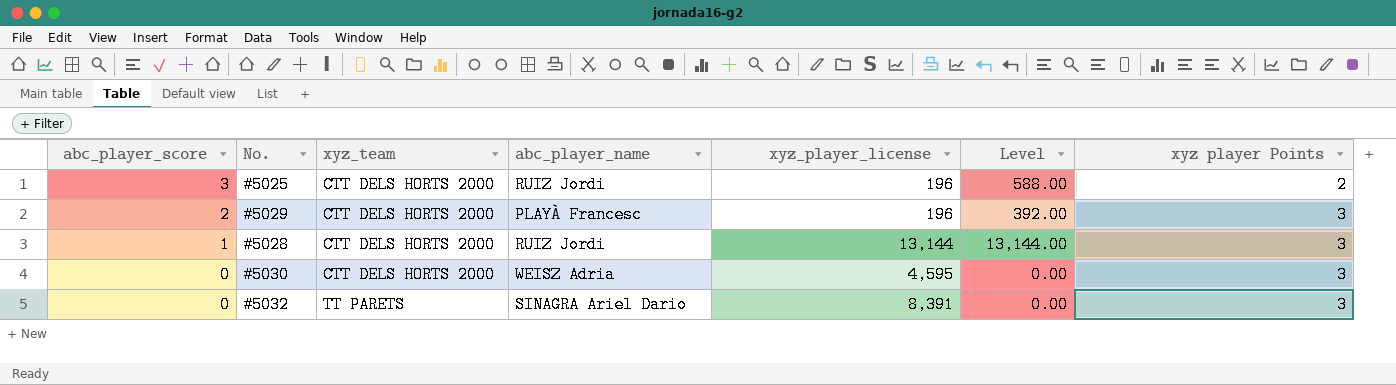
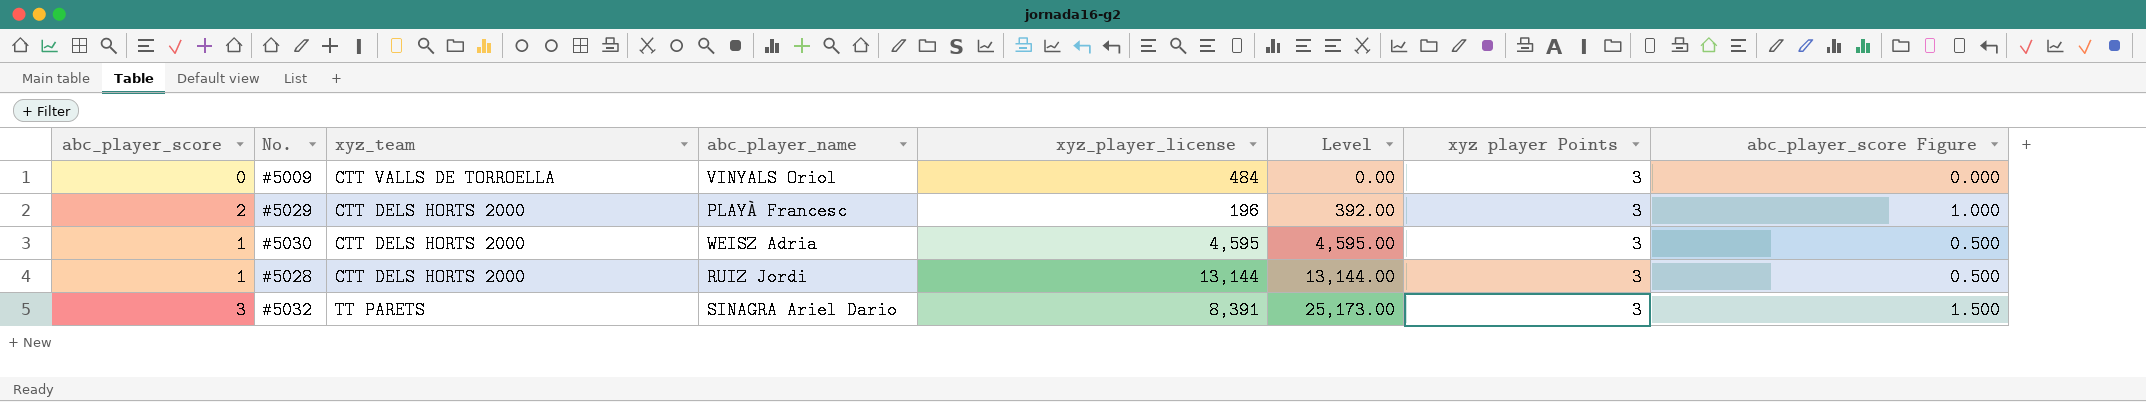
row order: abc_player_score descending -> Level ascending
column abc_player_score Figure | formula: none -> [abc_player_score] * 0.5
row #5025: 3 | CTT DELS HORTS 2000 | RUIZ Jordi | 196 | 588.00 | 2 -> none
row #5009: none -> 0 | CTT VALLS DE TORROELLA | VINYALS Oriol | 484 | 0.00 | 3 | 0.000
#5030 | abc_player_score: 0 -> 1
#5030 | Level: 0.00 -> 4,595.00
#5032 | abc_player_score: 0 -> 3
#5032 | Level: 0.00 -> 25,173.00

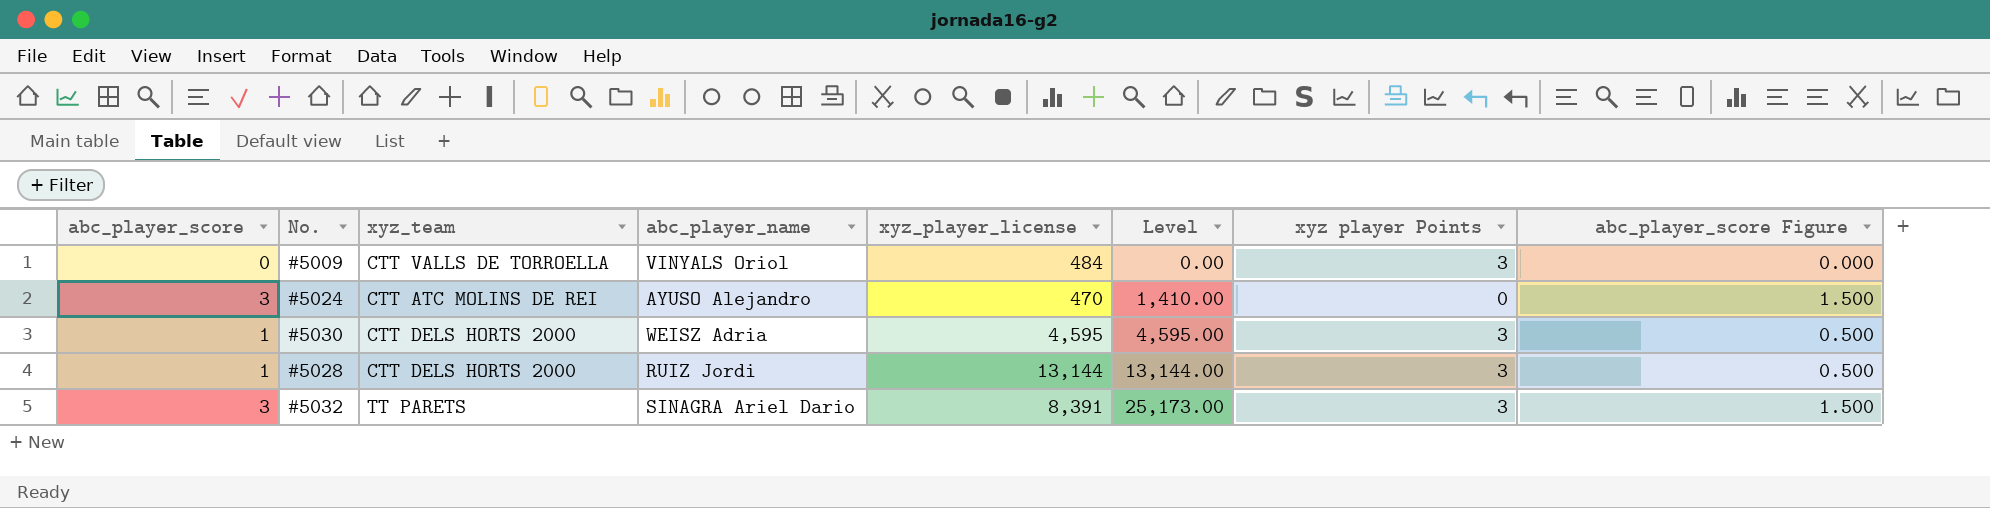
row #5029: 2 | CTT DELS HORTS 2000 | PLAYÀ Francesc | 196 | 392.00 | 3 | 1.000 -> none
row #5024: none -> 3 | CTT ATC MOLINS DE REI | AYUSO Alejandro | 470 | 1,410.00 | 0 | 1.500

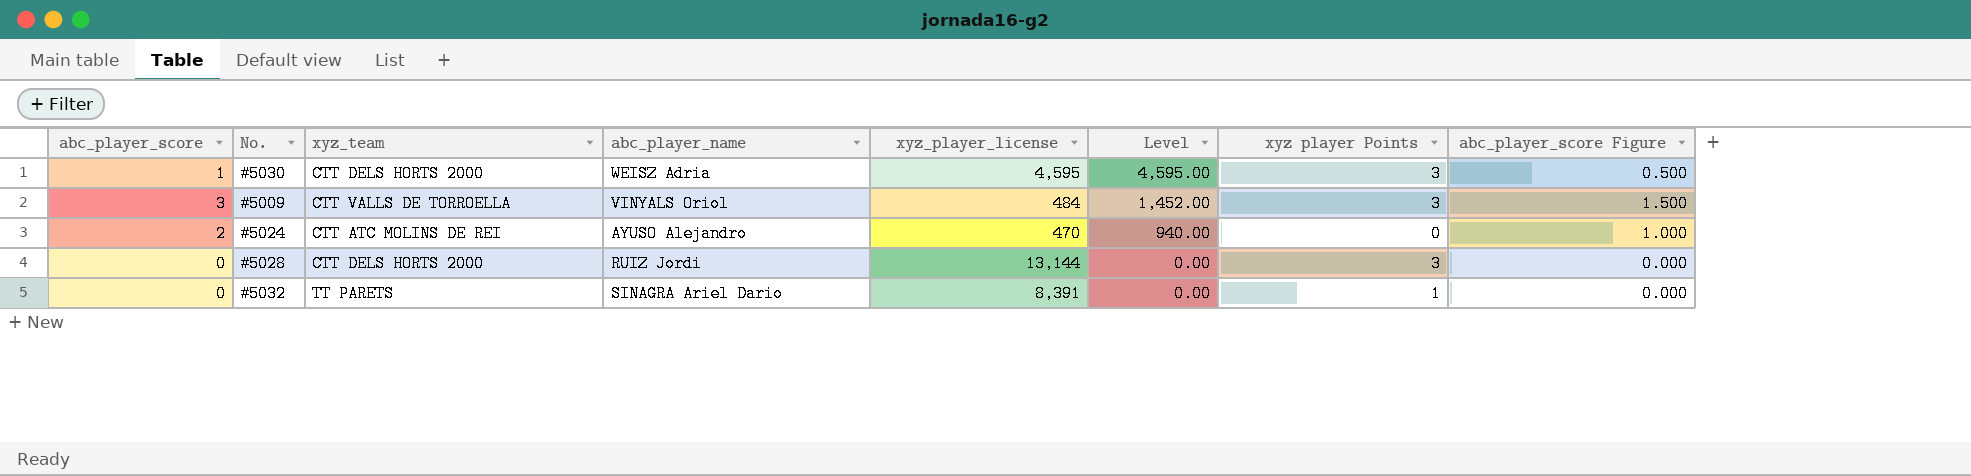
row order: Level ascending -> Level descending
#5009 | abc_player_score: 0 -> 3
#5009 | Level: 0.00 -> 1,452.00
#5009 | abc_player_score Figure: 0.000 -> 1.500
#5024 | abc_player_score: 3 -> 2
#5024 | Level: 1,410.00 -> 940.00
#5024 | abc_player_score Figure: 1.500 -> 1.000
#5028 | abc_player_score: 1 -> 0
#5028 | Level: 13,144.00 -> 0.00
#5028 | abc_player_score Figure: 0.500 -> 0.000
#5032 | abc_player_score: 3 -> 0
#5032 | Level: 25,173.00 -> 0.00
#5032 | xyz player Points: 3 -> 1
#5032 | abc_player_score Figure: 1.500 -> 0.000

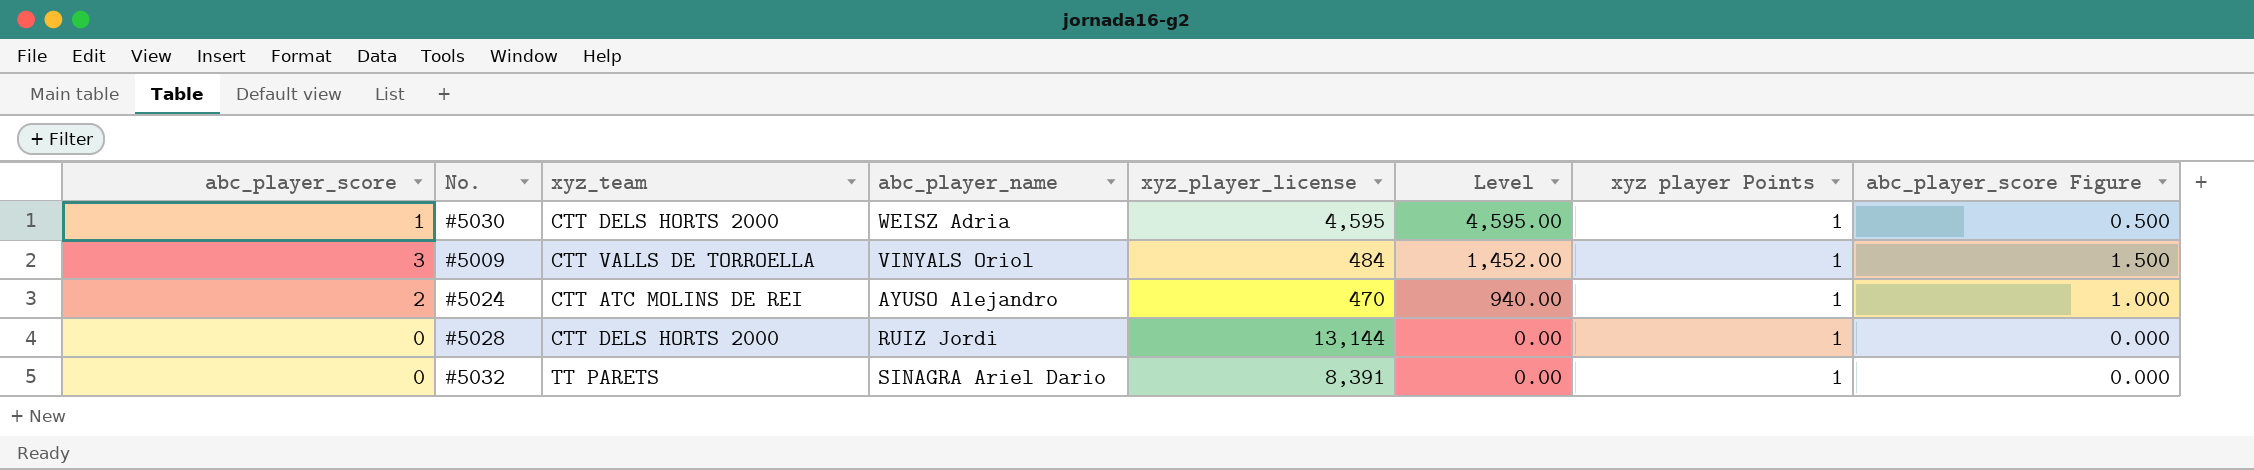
#5030 | xyz player Points: 3 -> 1
#5009 | xyz player Points: 3 -> 1
#5024 | xyz player Points: 0 -> 1
#5028 | xyz player Points: 3 -> 1

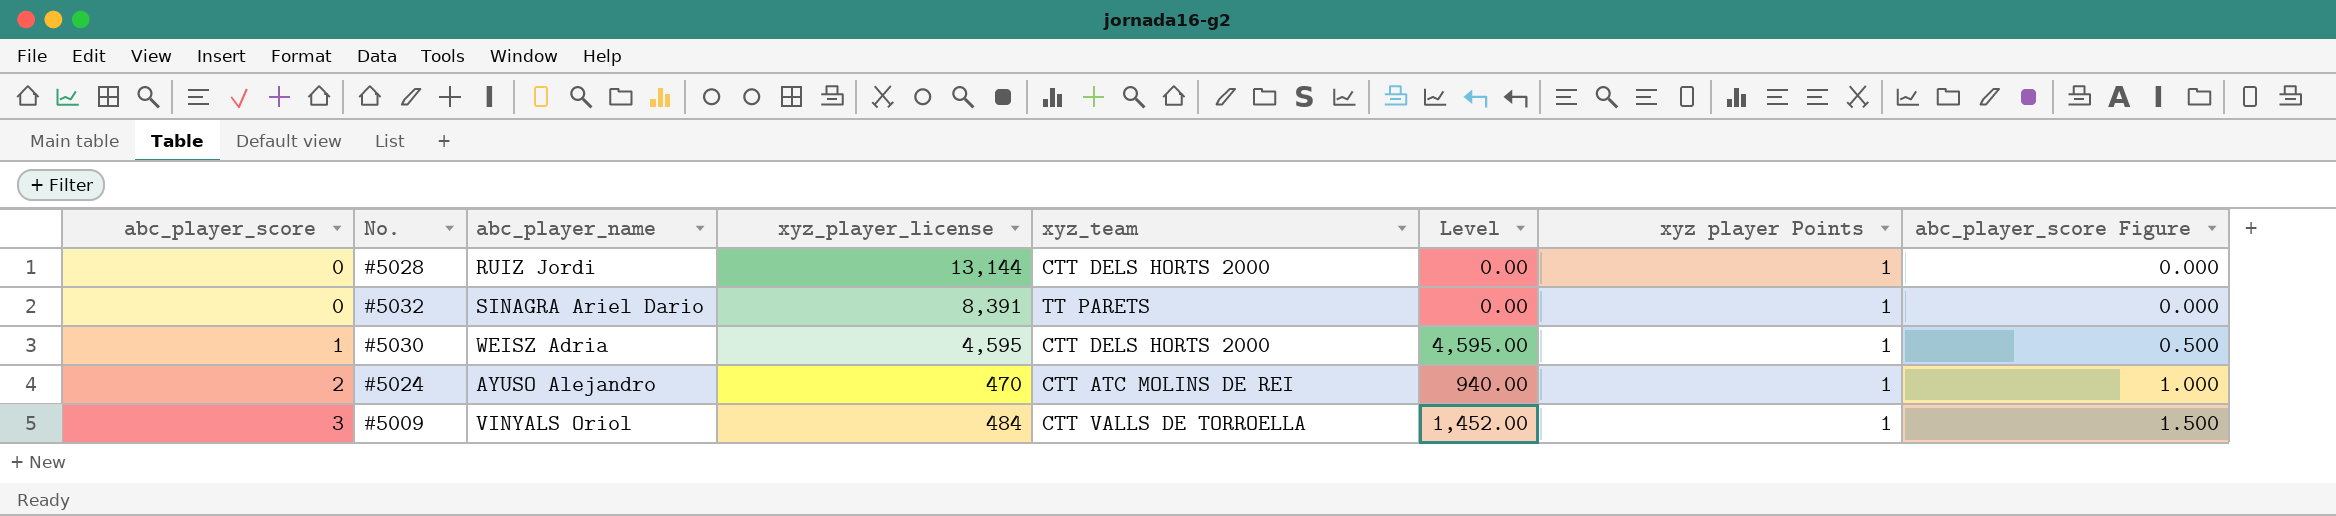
row order: Level descending -> abc_player_score ascending
column xyz_team | position: 3 -> 5

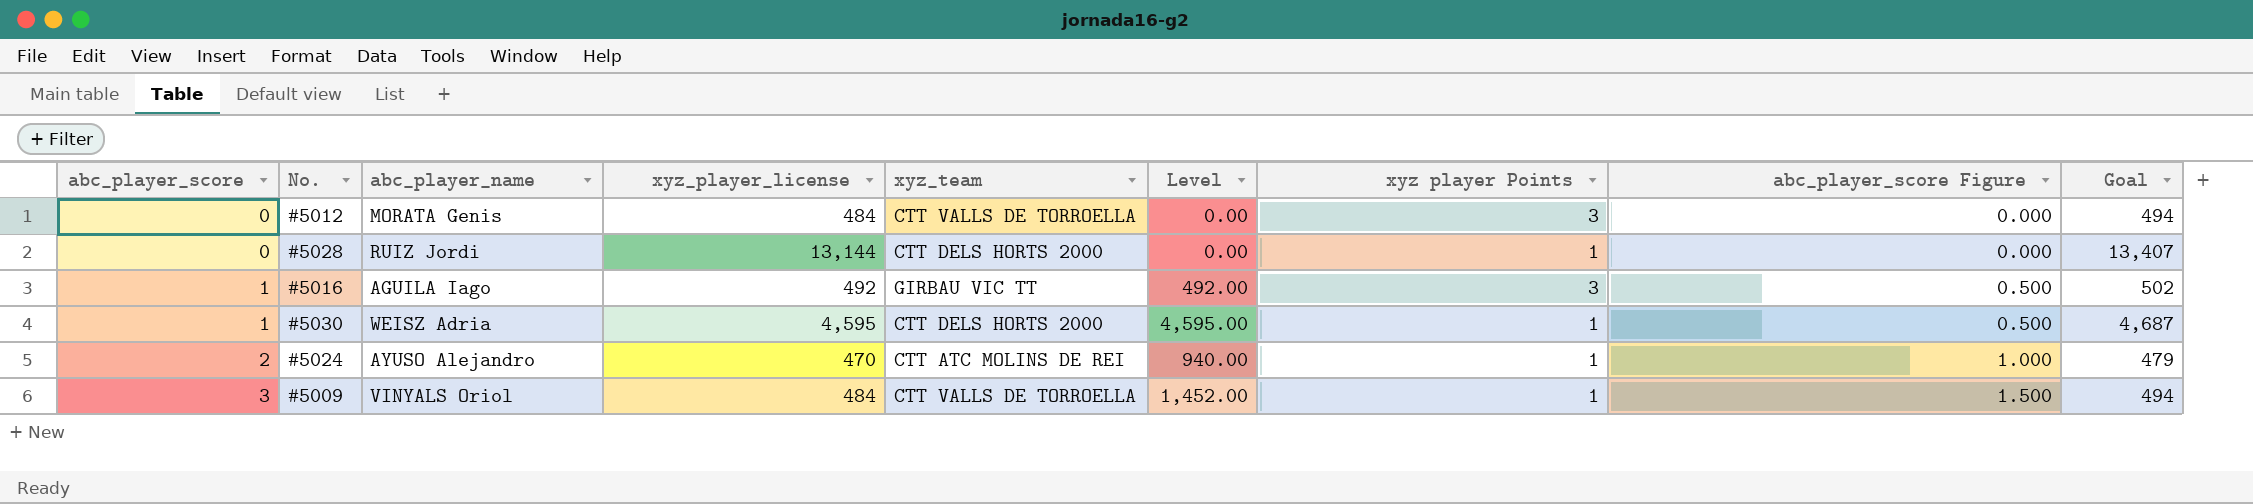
column Goal | formula: none -> [xyz_player_license] * 1.02
row #5032: 0 | SINAGRA Ariel Dario | 8,391 | TT PARETS | 0.00 | 1 | 0.000 -> none
row #5012: none -> 0 | MORATA Genis | 484 | CTT VALLS DE TORROELLA | 0.00 | 3 | 0.000 | 494
row #5016: none -> 1 | AGUILA Iago | 492 | GIRBAU VIC TT | 492.00 | 3 | 0.500 | 502

